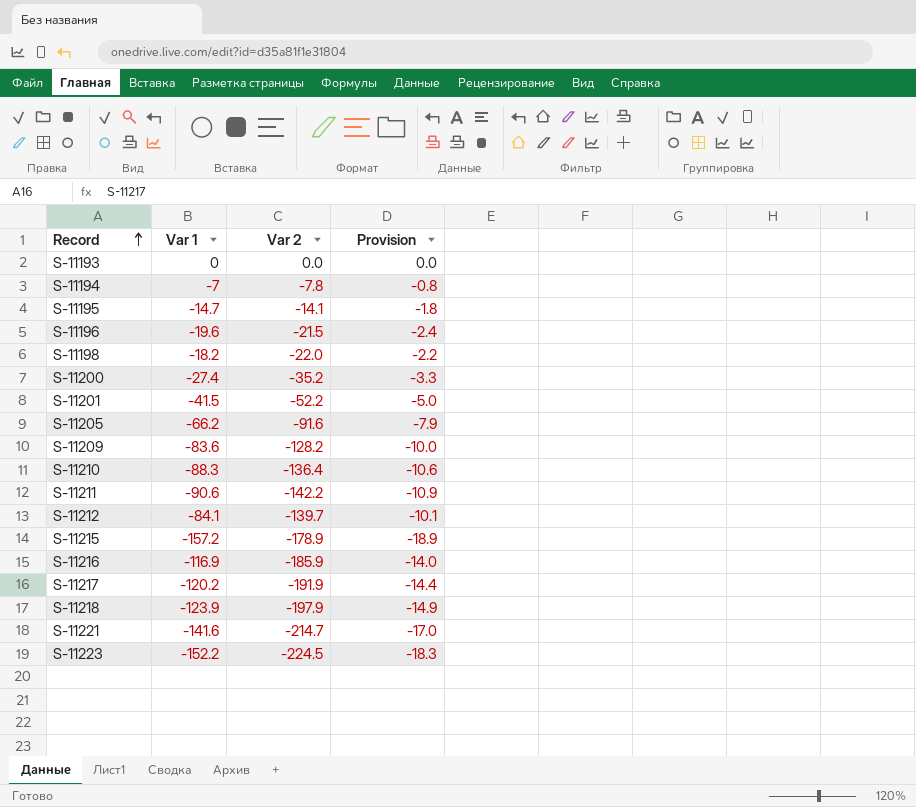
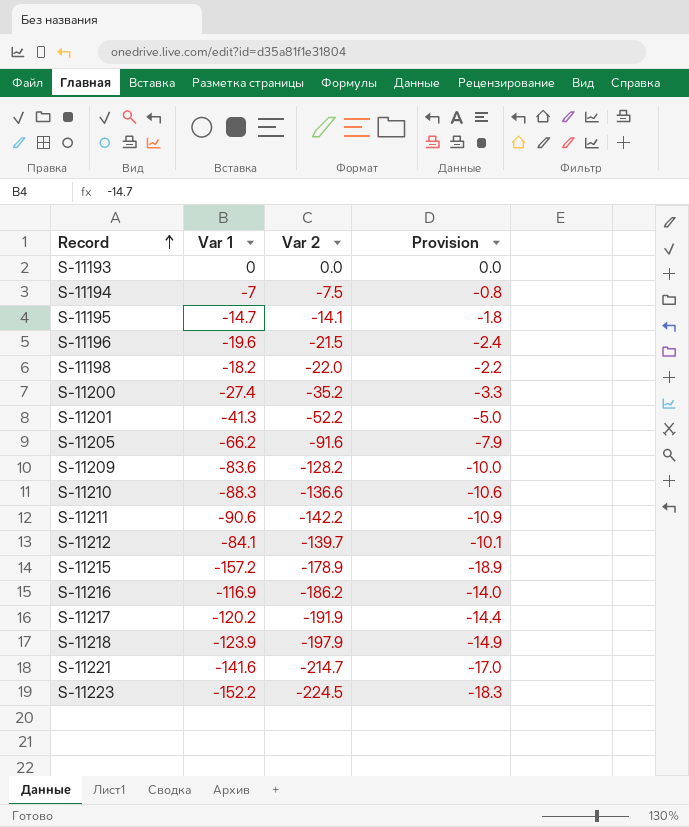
S-11194 | Var 2: -7.8 -> -7.5
S-11201 | Var 1: -41.5 -> -41.3
S-11210 | Var 2: -136.4 -> -136.6
S-11216 | Var 2: -185.9 -> -186.2

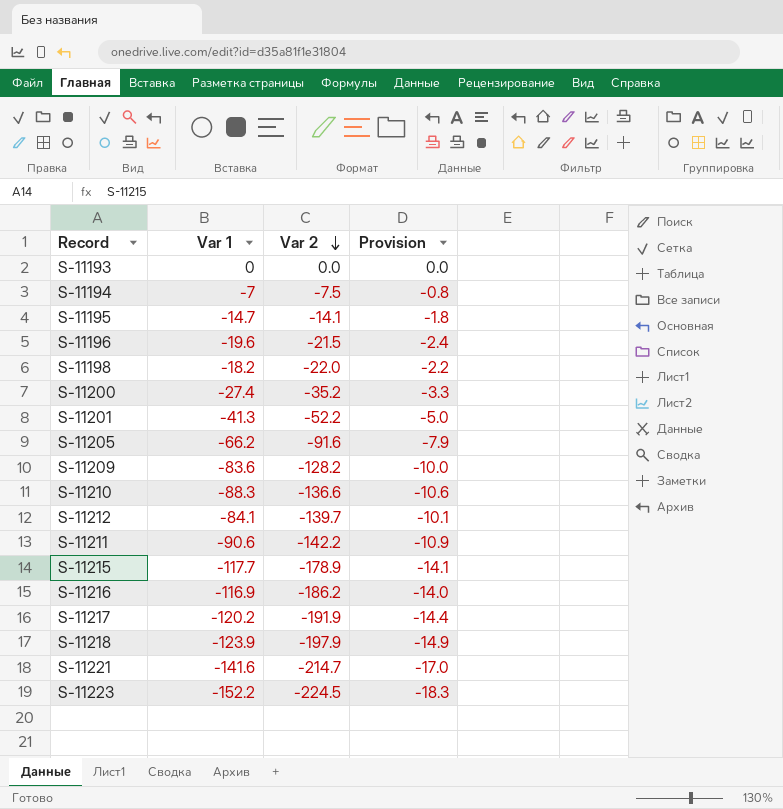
row order: Record ascending -> Var 2 descending
S-11215 | Var 1: -157.2 -> -117.7
S-11215 | Provision: -18.9 -> -14.1

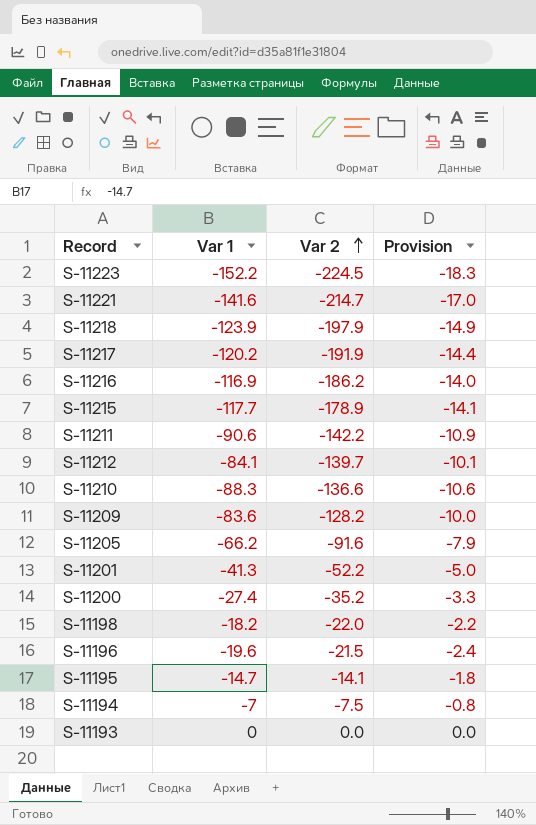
row order: Var 2 descending -> Var 2 ascending

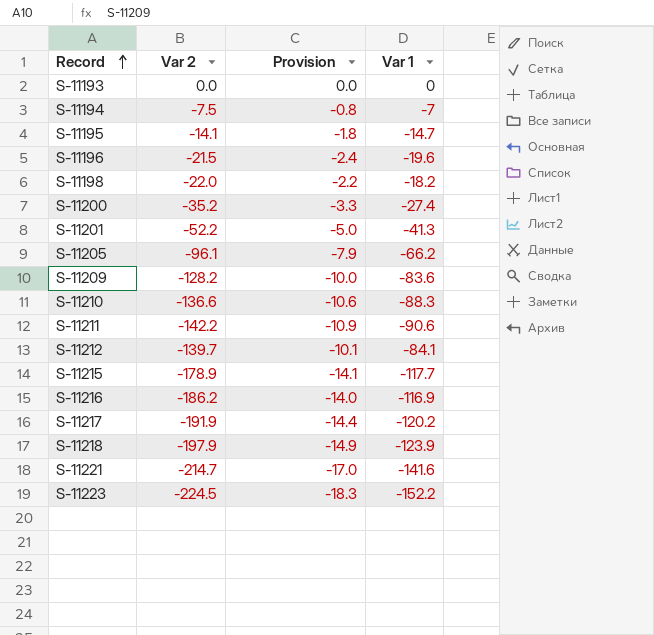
row order: Var 2 ascending -> Record ascending
column Var 1 | position: 2 -> 4
S-11205 | Var 2: -91.6 -> -96.1

